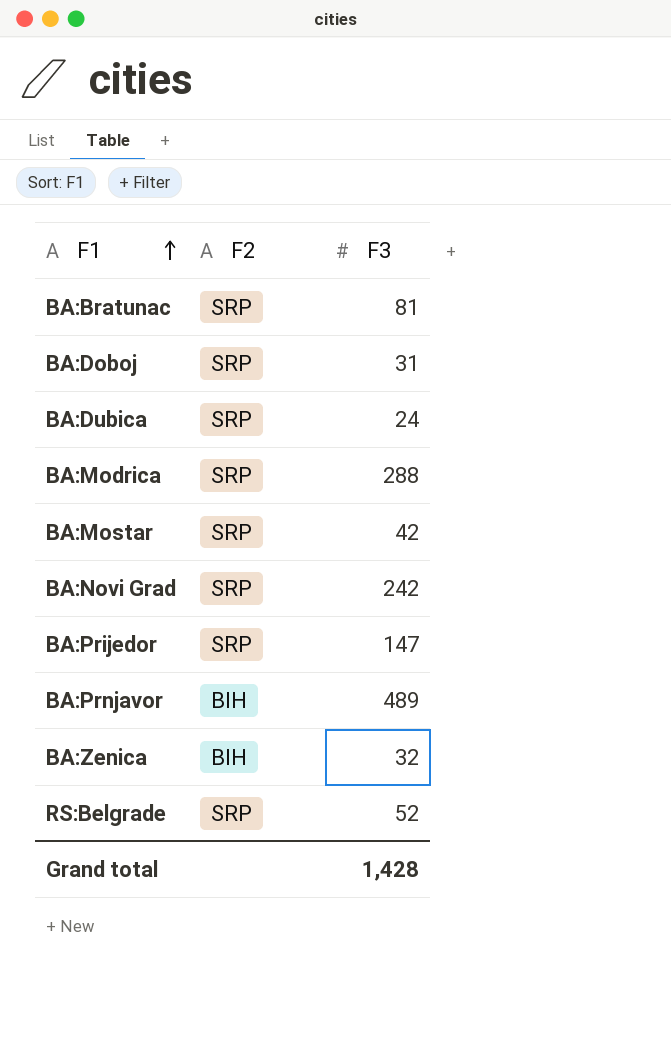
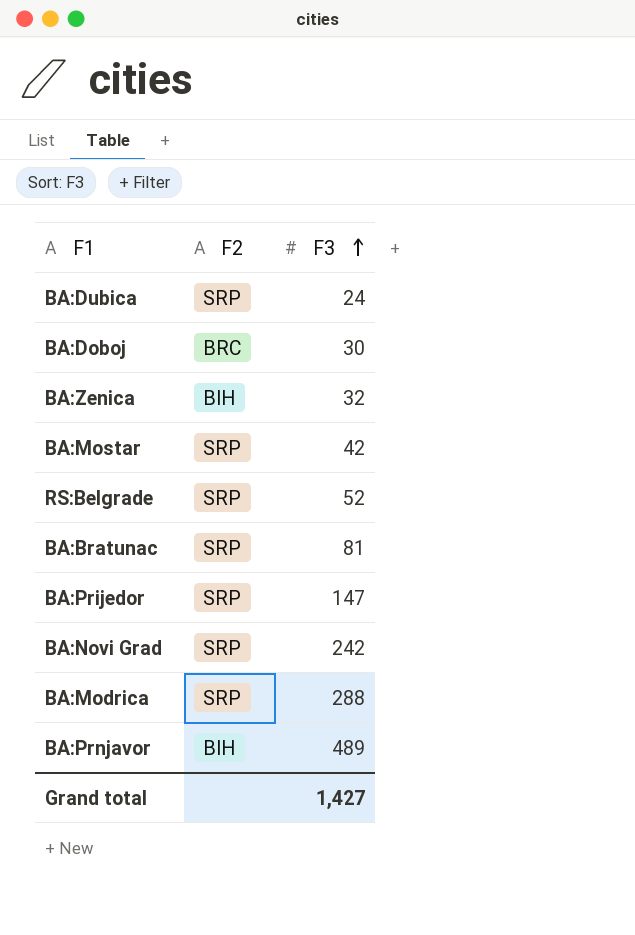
row order: F1 ascending -> F3 ascending
BA:Doboj | F2: SRP -> BRC
BA:Doboj | F3: 31 -> 30
Grand total | F3: 1,428 -> 1,427

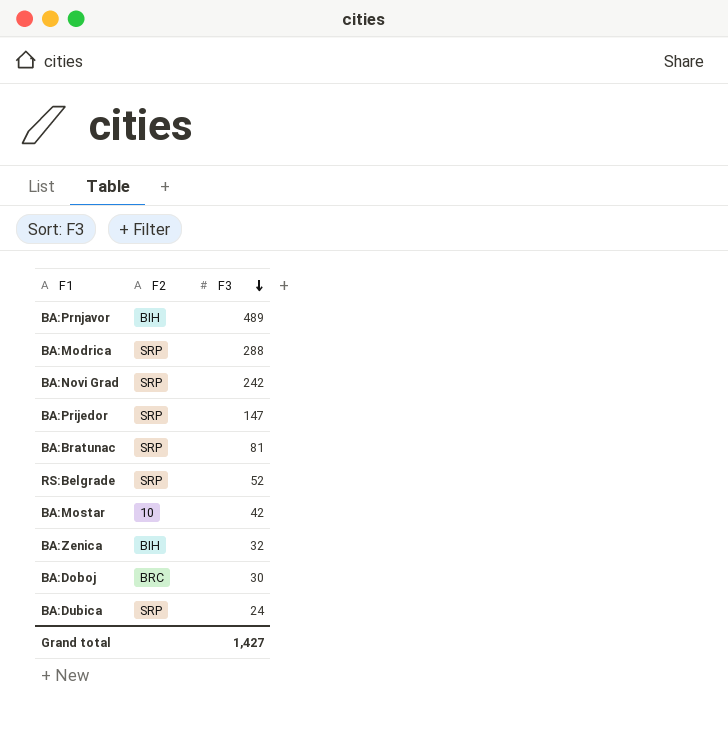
row order: F3 ascending -> F3 descending
BA:Mostar | F2: SRP -> 10

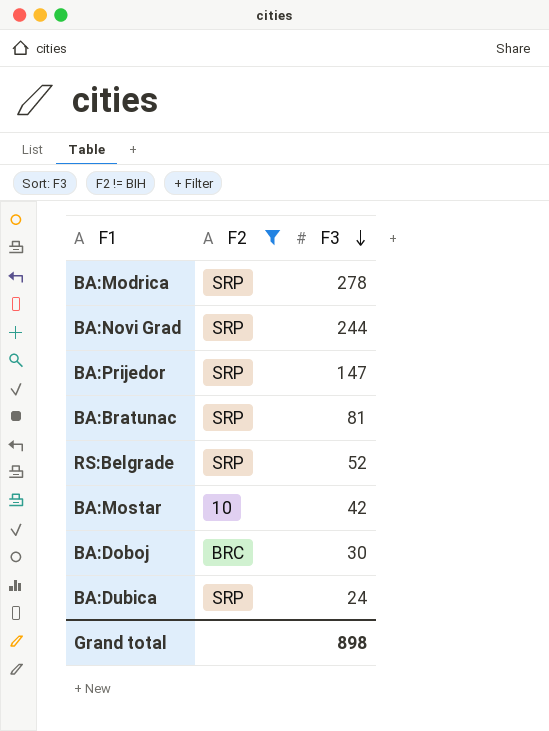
filter: none -> F2 != BIH
BA:Modrica | F3: 288 -> 278
BA:Novi Grad | F3: 242 -> 244
Grand total | F3: 1,427 -> 898

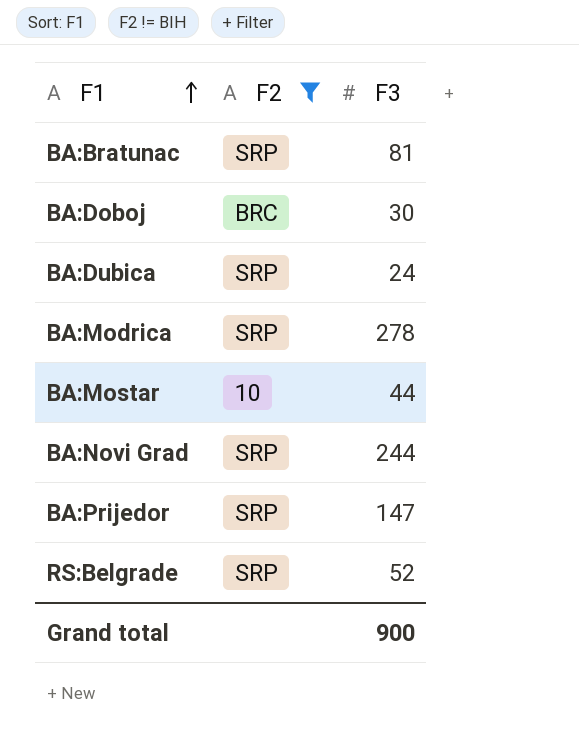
row order: F3 descending -> F1 ascending
BA:Mostar | F3: 42 -> 44
Grand total | F3: 898 -> 900

